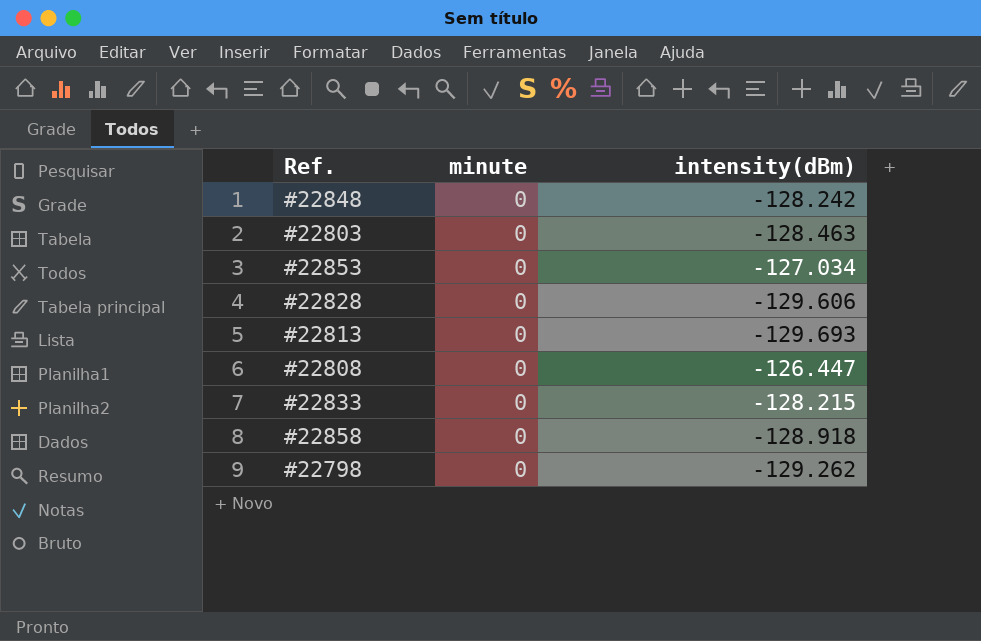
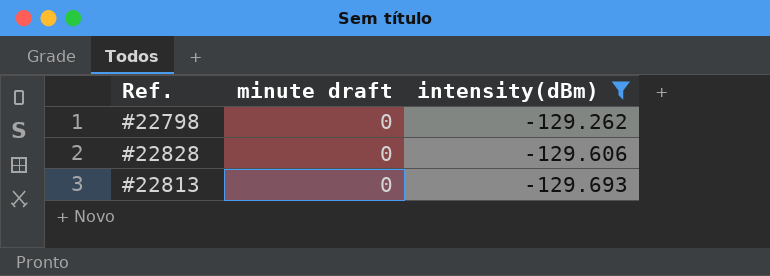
filter: none -> intensity(dBm) <= -129.262
row order: none -> intensity(dBm) descending
column name: minute -> minute draft

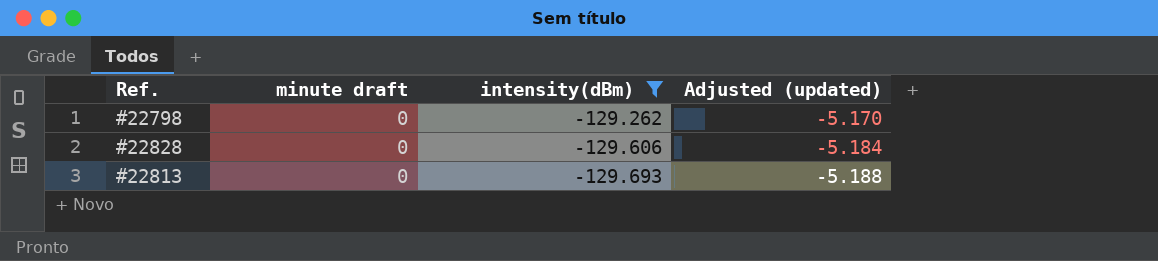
column Adjusted (updated) | formula: none -> [intensity(dBm)] * 0.04

